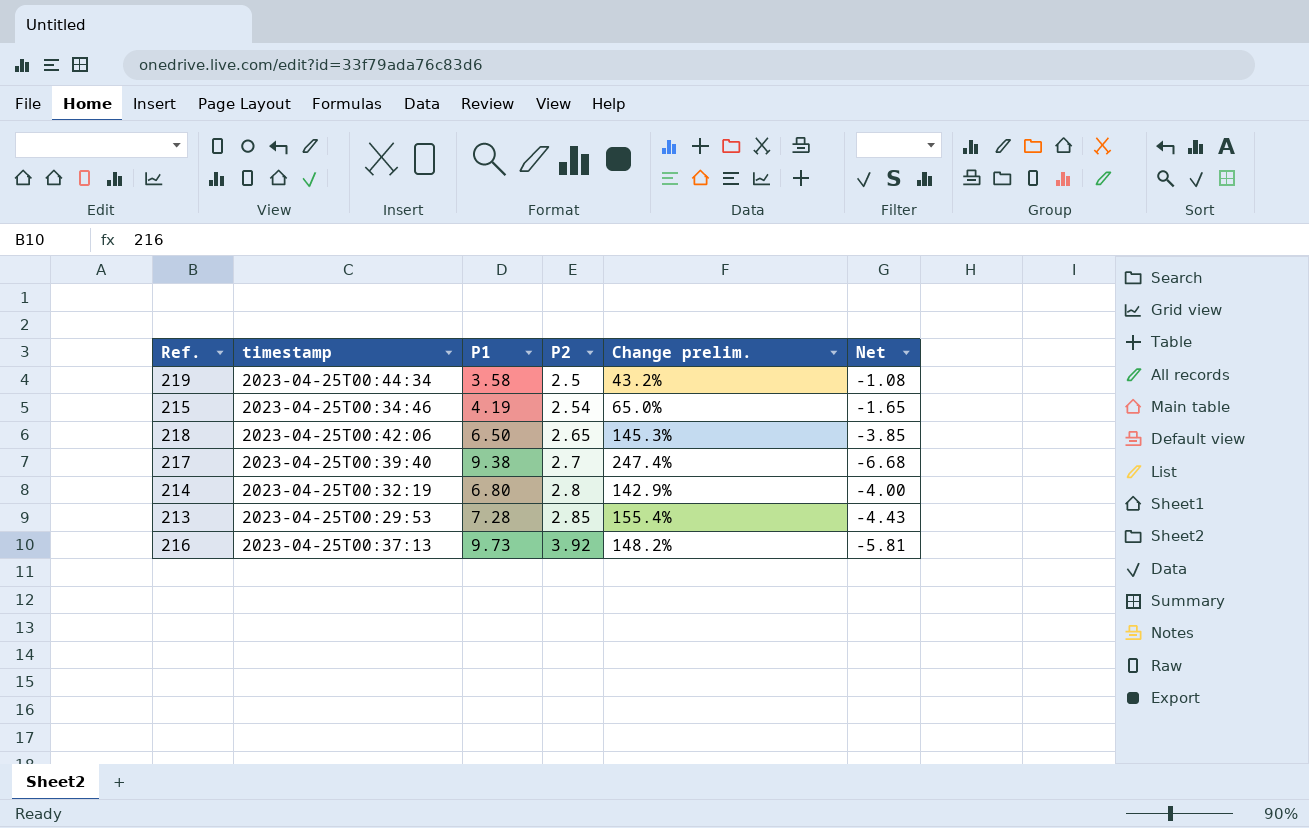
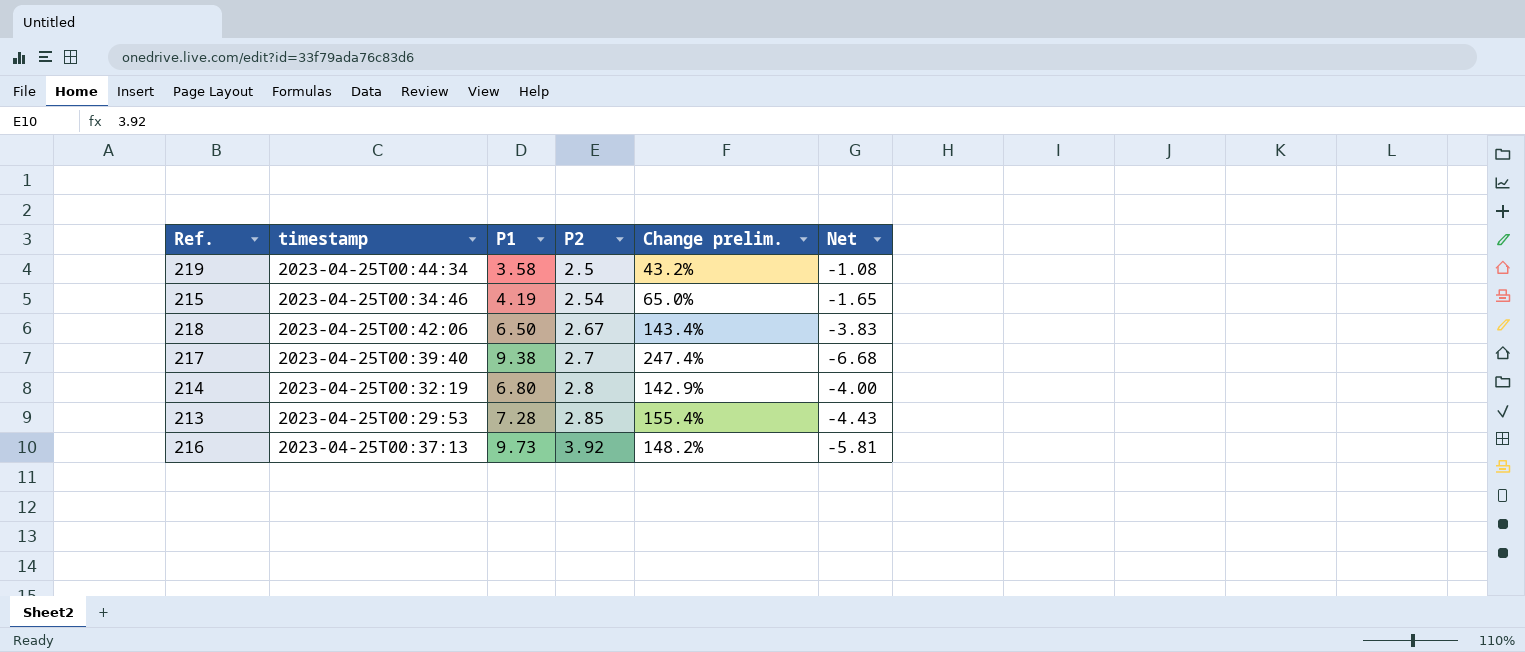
218 | P2: 2.65 -> 2.67
218 | Change prelim.: 145.3% -> 143.4%
218 | Net: -3.85 -> -3.83

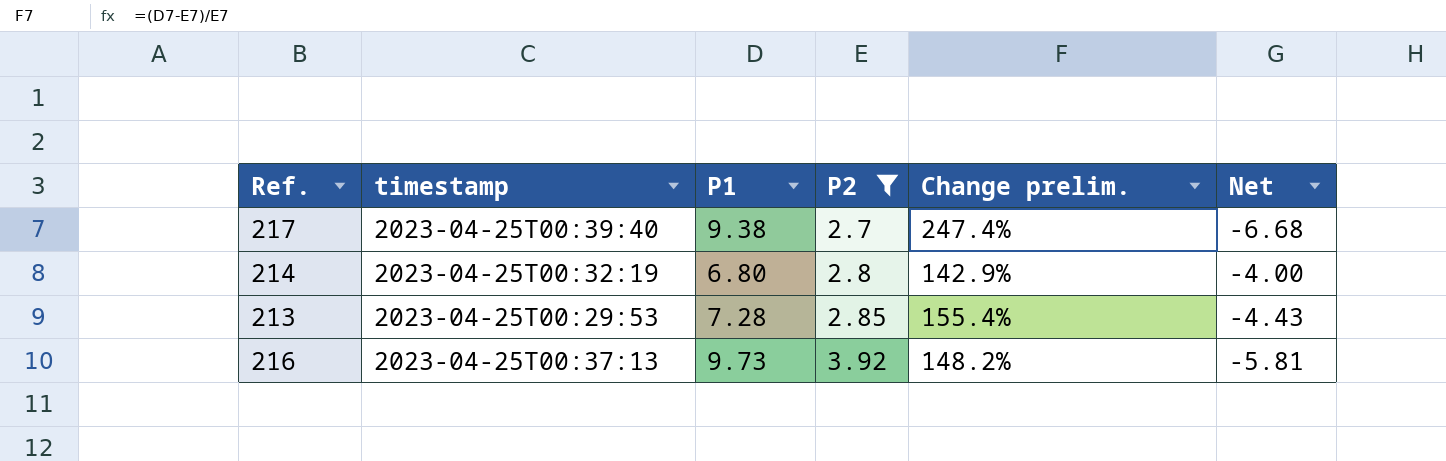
filter: none -> P2 >= 2.7

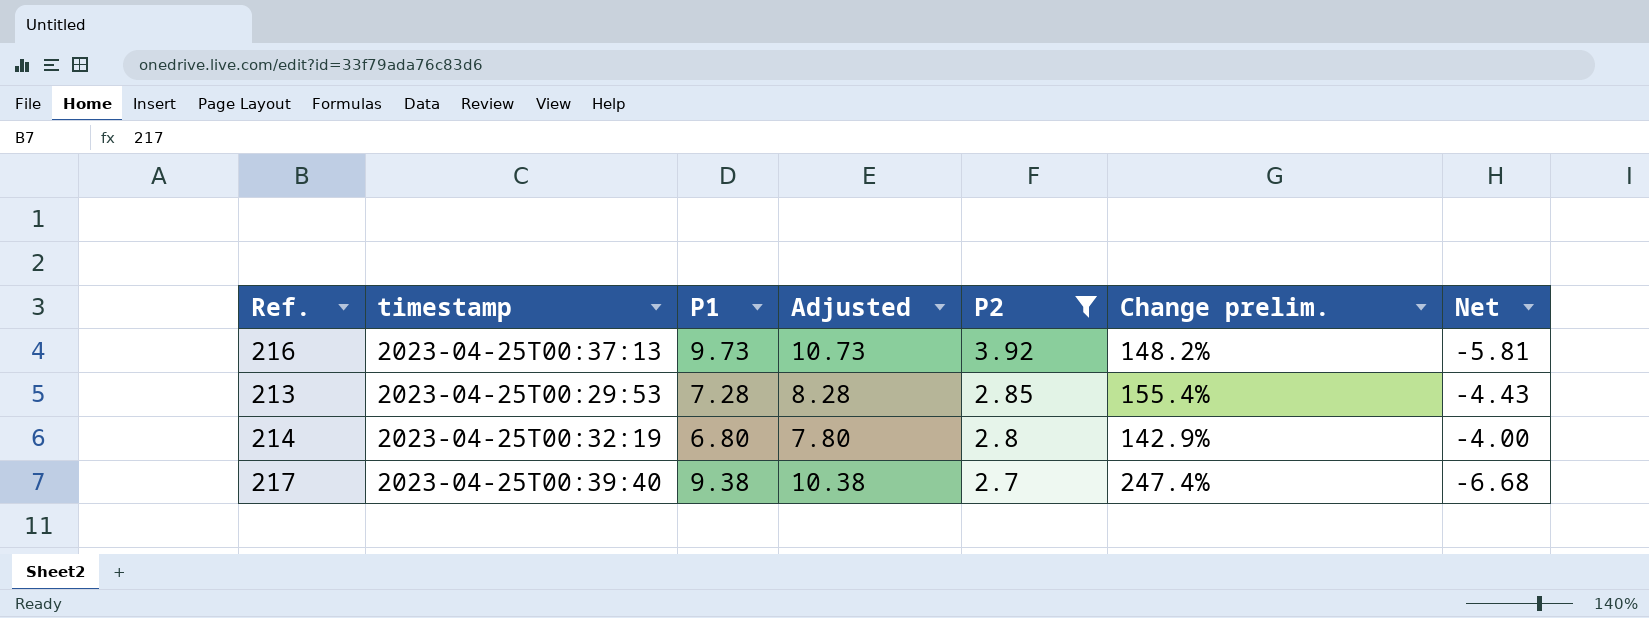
row order: P2 ascending -> P2 descending
column Adjusted | formula: none -> [P1] + 1

